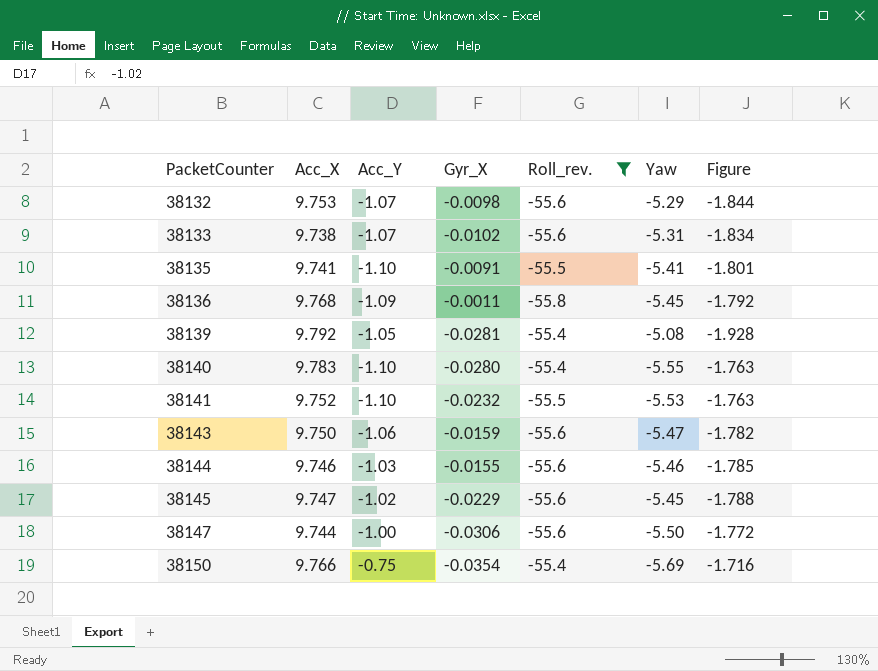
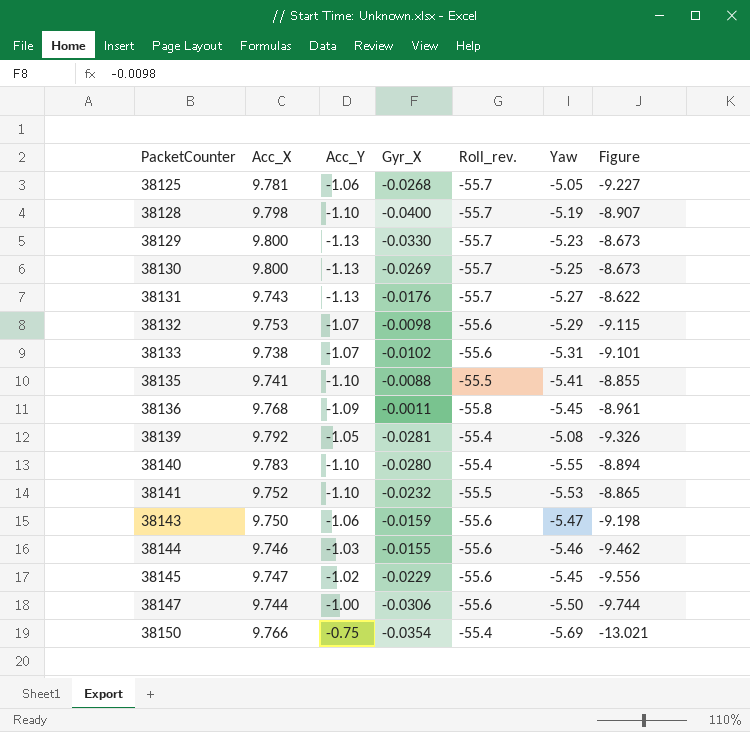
filter: Roll_rev. != -55.7 -> none
column Figure | formula: [Acc_X] / [Yaw] -> [Acc_X] / [Acc_Y]
38135 | Gyr_X: -0.0091 -> -0.0088

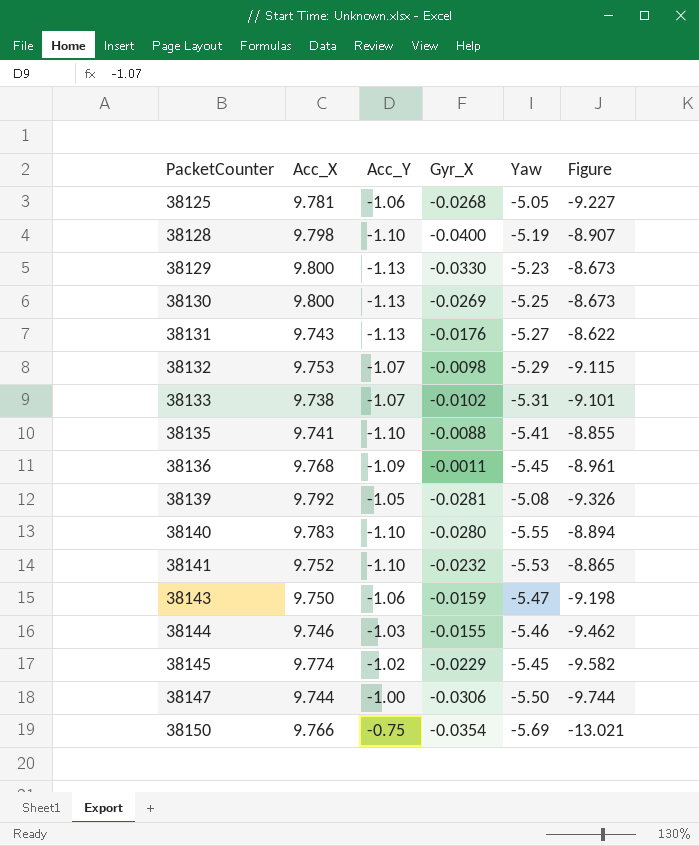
column Roll_rev. | position: 5 -> none
38145 | Acc_X: 9.747 -> 9.774
38145 | Figure: -9.556 -> -9.582

